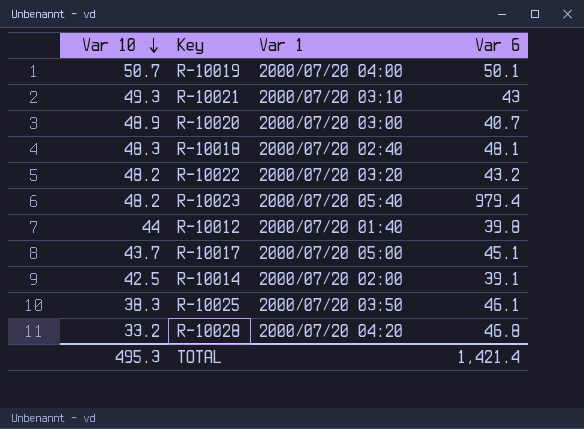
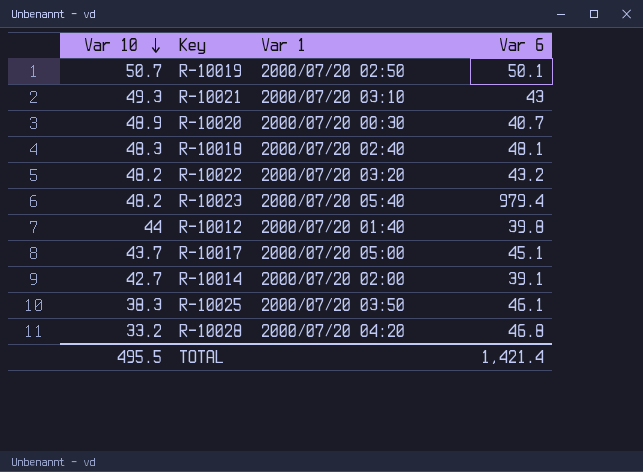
R-10019 | Var 1: 2000/07/20 04:00 -> 2000/07/20 02:50
R-10020 | Var 1: 2000/07/20 03:00 -> 2000/07/20 00:30
R-10014 | Var 10: 42.5 -> 42.7
TOTAL | Var 10: 495.3 -> 495.5

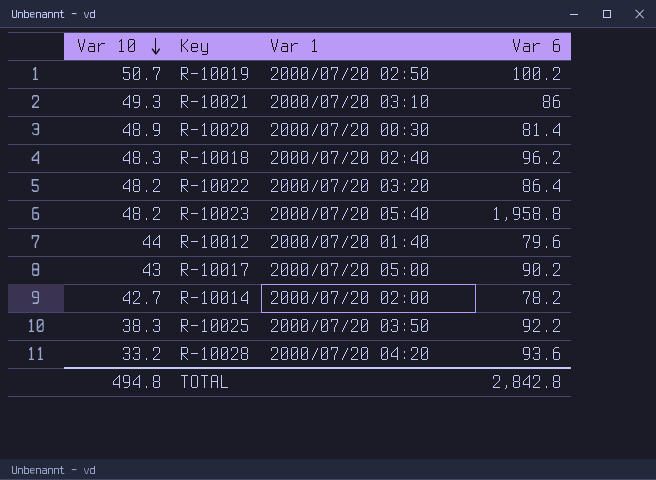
R-10019 | Var 6: 50.1 -> 100.2
R-10021 | Var 6: 43 -> 86
R-10020 | Var 6: 40.7 -> 81.4
R-10018 | Var 6: 48.1 -> 96.2
R-10022 | Var 6: 43.2 -> 86.4
R-10023 | Var 6: 979.4 -> 1,958.8
R-10012 | Var 6: 39.8 -> 79.6
R-10017 | Var 10: 43.7 -> 43
R-10017 | Var 6: 45.1 -> 90.2
R-10014 | Var 6: 39.1 -> 78.2
R-10025 | Var 6: 46.1 -> 92.2
R-10028 | Var 6: 46.8 -> 93.6
TOTAL | Var 10: 495.5 -> 494.8
TOTAL | Var 6: 1,421.4 -> 2,842.8

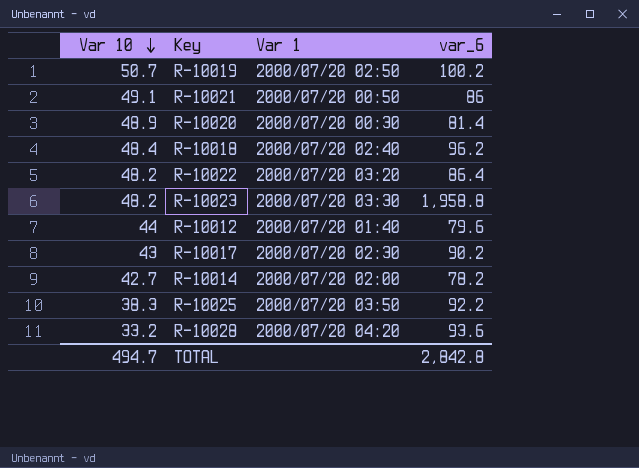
column name: Var 6 -> var_6
R-10021 | Var 10: 49.3 -> 49.1
R-10021 | Var 1: 2000/07/20 03:10 -> 2000/07/20 00:50
R-10018 | Var 10: 48.3 -> 48.4
R-10023 | Var 1: 2000/07/20 05:40 -> 2000/07/20 03:30
R-10017 | Var 1: 2000/07/20 05:00 -> 2000/07/20 02:30
TOTAL | Var 10: 494.8 -> 494.7

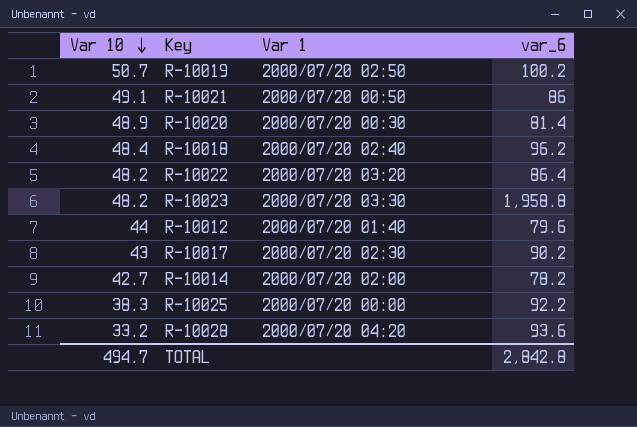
R-10025 | Var 1: 2000/07/20 03:50 -> 2000/07/20 00:00

